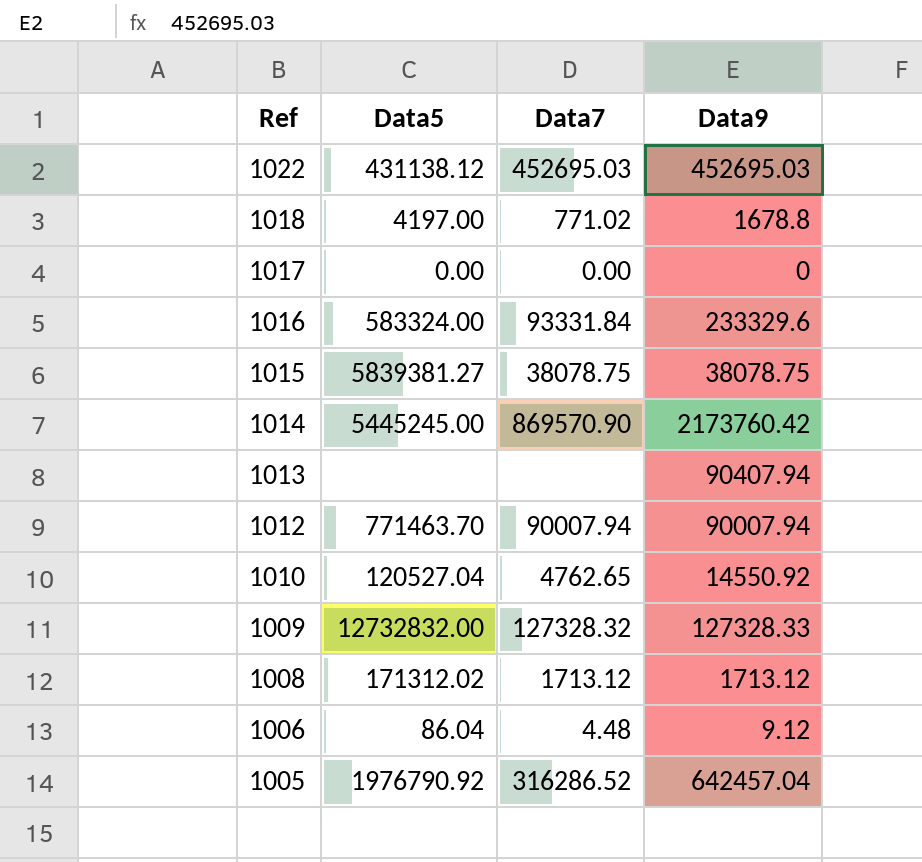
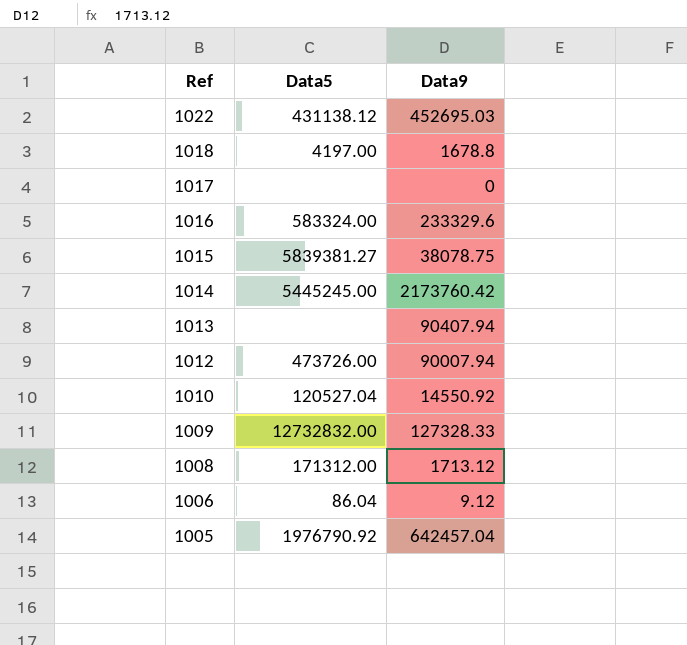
column Data7 | position: 3 -> none
1017 | Data5: 0.00 -> none
1012 | Data5: 771463.70 -> 473726.00
1008 | Data5: 171312.02 -> 171312.00

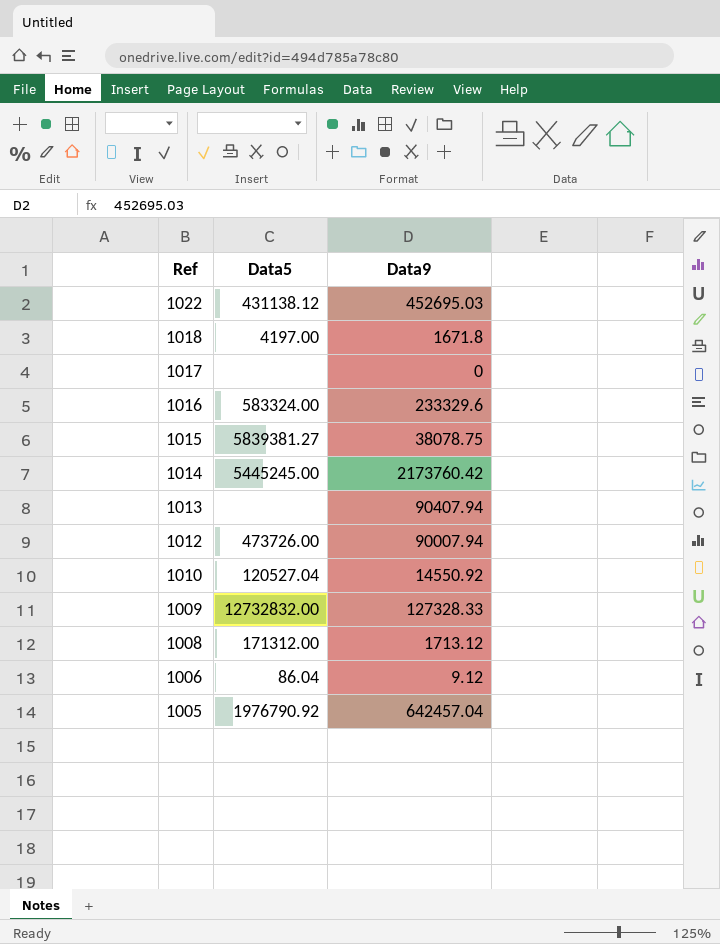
1018 | Data9: 1678.8 -> 1671.8

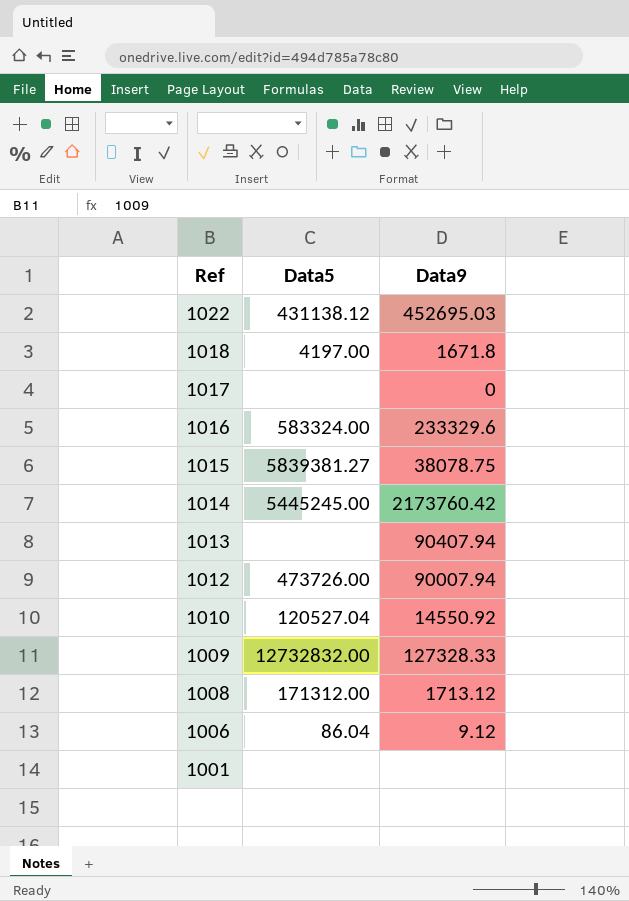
row 1005: 1976790.92 | 642457.04 -> none
row 1001: none -> none | none

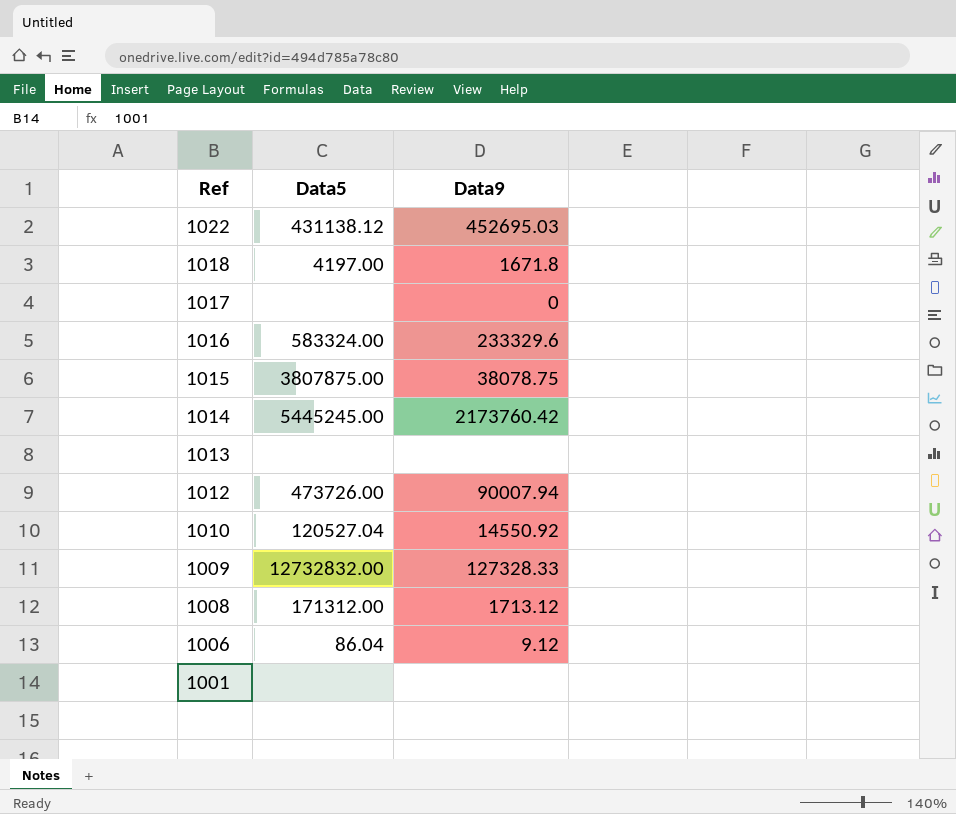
1015 | Data5: 5839381.27 -> 3807875.00
1013 | Data9: 90407.94 -> none

